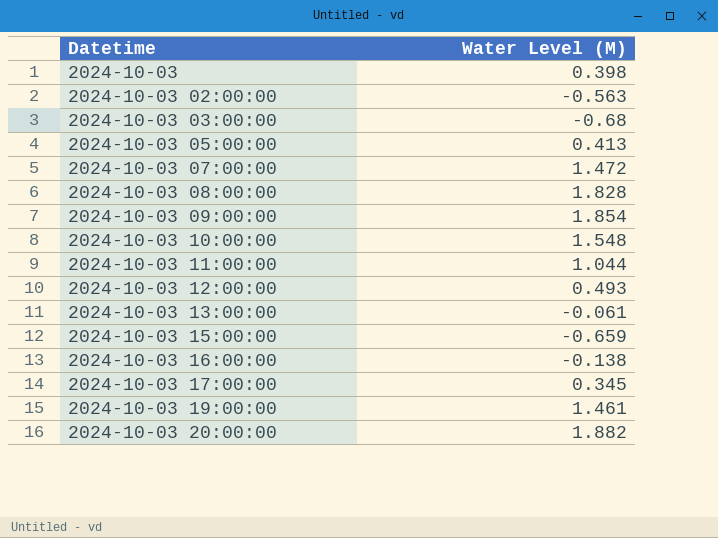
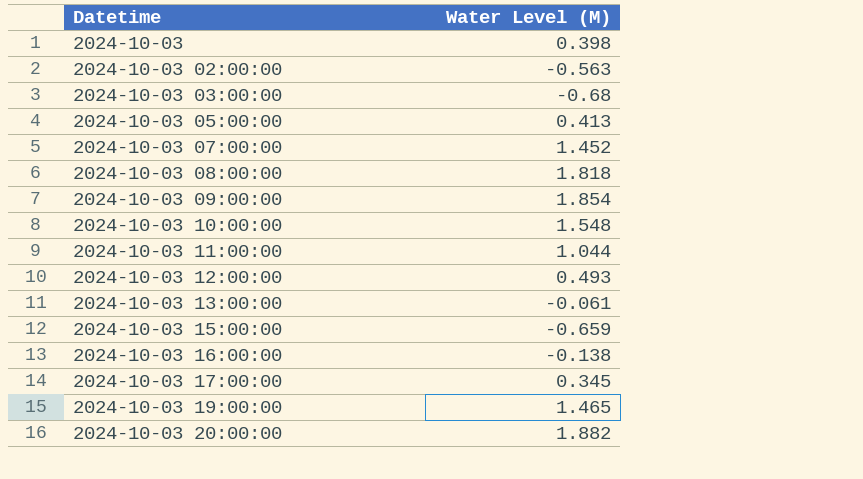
2024-10-03 07:00:00 | Water Level (M): 1.472 -> 1.452
2024-10-03 08:00:00 | Water Level (M): 1.828 -> 1.818
2024-10-03 19:00:00 | Water Level (M): 1.461 -> 1.465

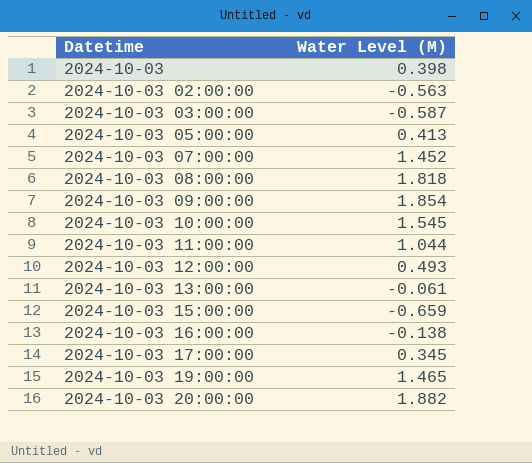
2024-10-03 03:00:00 | Water Level (M): -0.68 -> -0.587
2024-10-03 10:00:00 | Water Level (M): 1.548 -> 1.545

